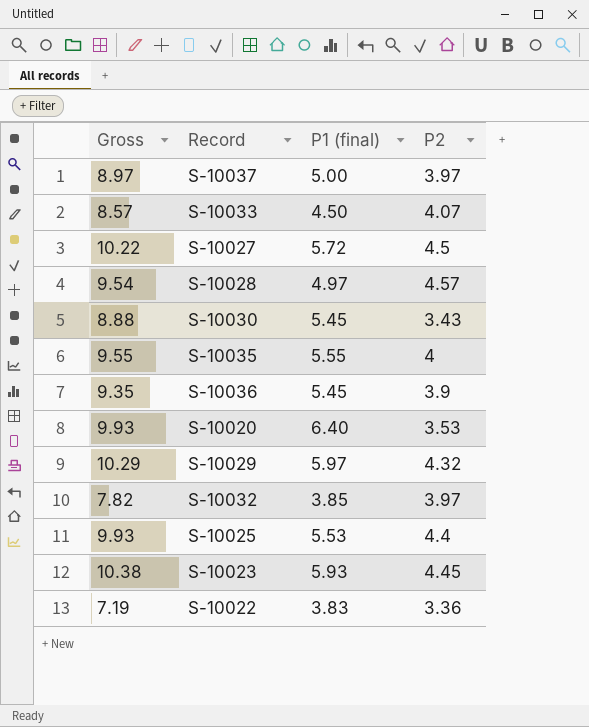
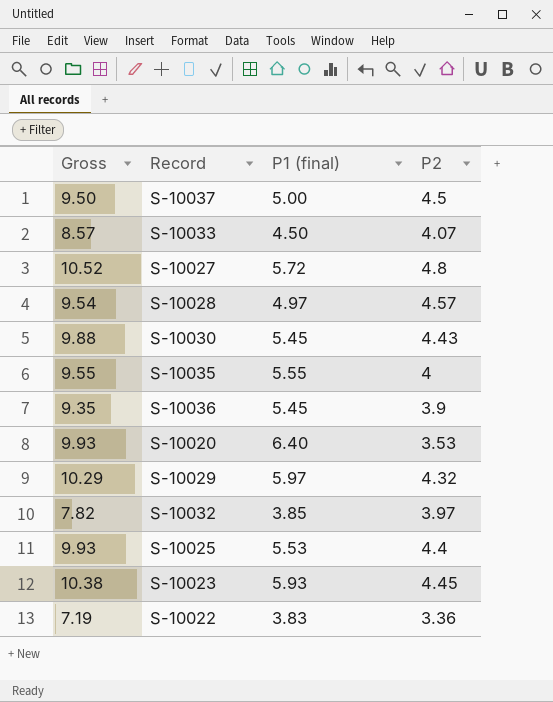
S-10037 | Gross: 8.97 -> 9.50
S-10037 | P2: 3.97 -> 4.5
S-10027 | Gross: 10.22 -> 10.52
S-10027 | P2: 4.5 -> 4.8
S-10030 | Gross: 8.88 -> 9.88
S-10030 | P2: 3.43 -> 4.43

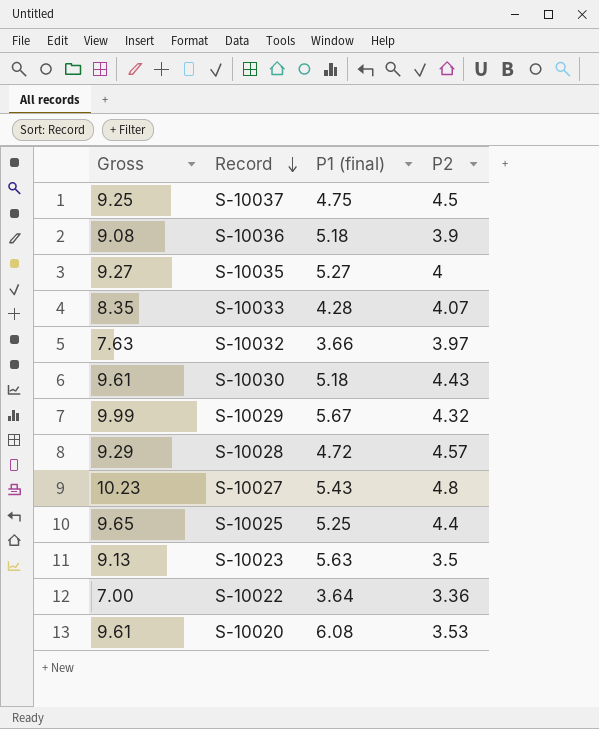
row order: none -> Record descending
S-10037 | Gross: 9.50 -> 9.25
S-10037 | P1 (final): 5.00 -> 4.75
S-10036 | Gross: 9.35 -> 9.08
S-10036 | P1 (final): 5.45 -> 5.18
S-10035 | Gross: 9.55 -> 9.27
S-10035 | P1 (final): 5.55 -> 5.27
S-10033 | Gross: 8.57 -> 8.35
S-10033 | P1 (final): 4.50 -> 4.28
S-10032 | Gross: 7.82 -> 7.63
S-10032 | P1 (final): 3.85 -> 3.66
S-10030 | Gross: 9.88 -> 9.61
S-10030 | P1 (final): 5.45 -> 5.18
S-10029 | Gross: 10.29 -> 9.99
S-10029 | P1 (final): 5.97 -> 5.67
S-10028 | Gross: 9.54 -> 9.29
S-10028 | P1 (final): 4.97 -> 4.72
S-10027 | Gross: 10.52 -> 10.23
S-10027 | P1 (final): 5.72 -> 5.43
S-10025 | Gross: 9.93 -> 9.65
S-10025 | P1 (final): 5.53 -> 5.25
S-10023 | Gross: 10.38 -> 9.13
S-10023 | P1 (final): 5.93 -> 5.63
S-10023 | P2: 4.45 -> 3.5
S-10022 | Gross: 7.19 -> 7.00
S-10022 | P1 (final): 3.83 -> 3.64
S-10020 | Gross: 9.93 -> 9.61
S-10020 | P1 (final): 6.40 -> 6.08

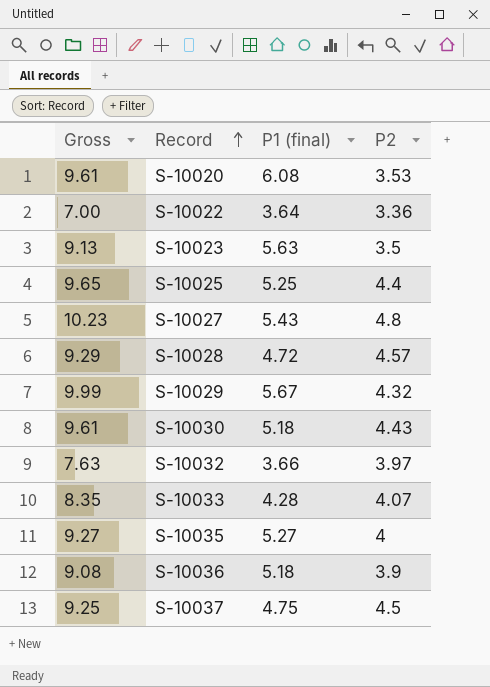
row order: Record descending -> Record ascending

